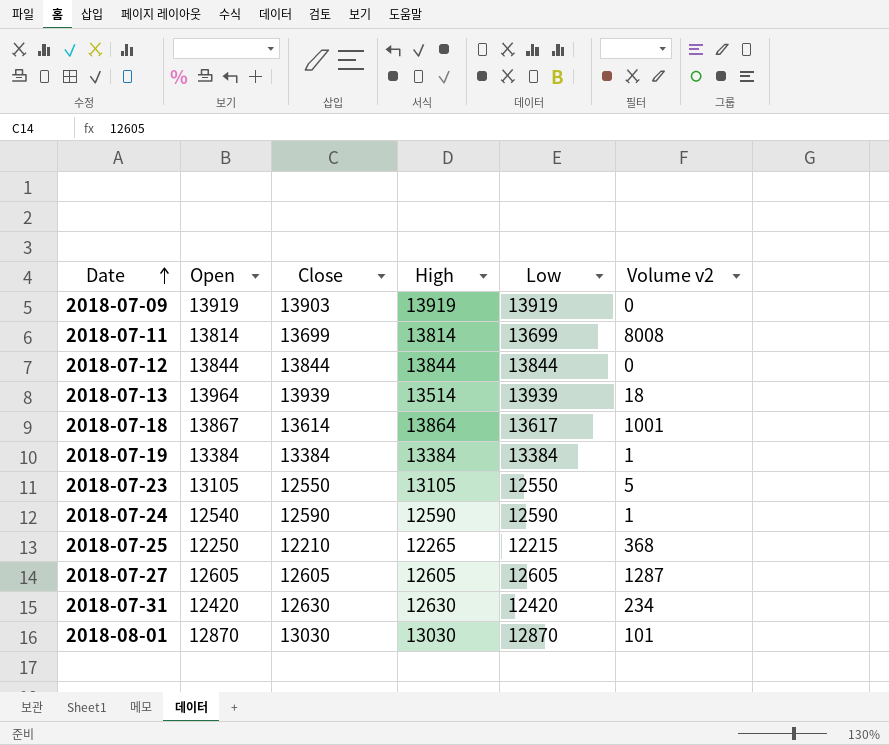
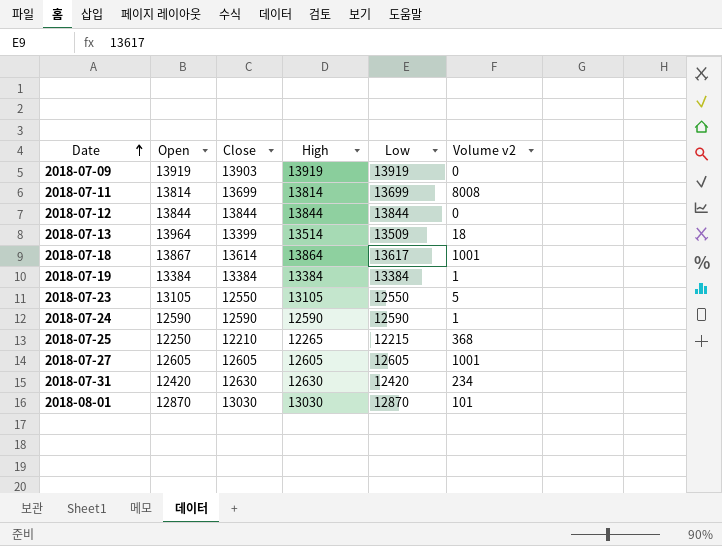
2018-07-13 | Close: 13939 -> 13399
2018-07-13 | Low: 13939 -> 13509
2018-07-24 | Open: 12540 -> 12590
2018-07-27 | Volume v2: 1287 -> 1001

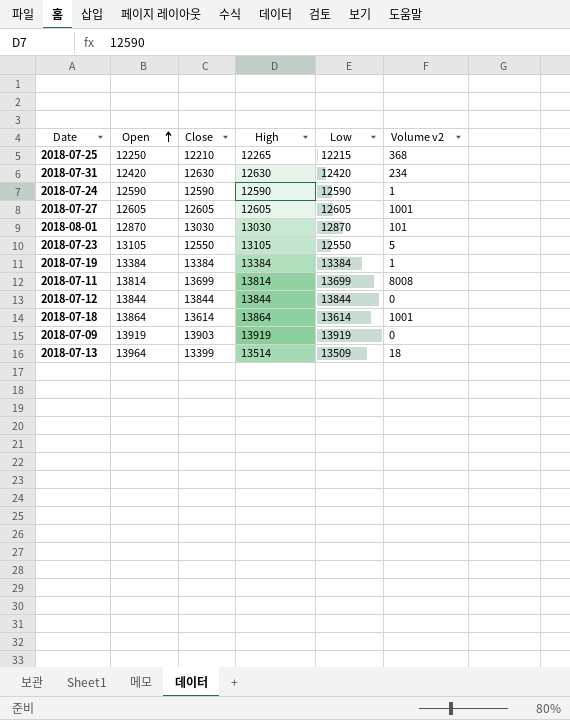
row order: Date ascending -> Open ascending
2018-07-18 | Open: 13867 -> 13864
2018-07-18 | Low: 13617 -> 13614

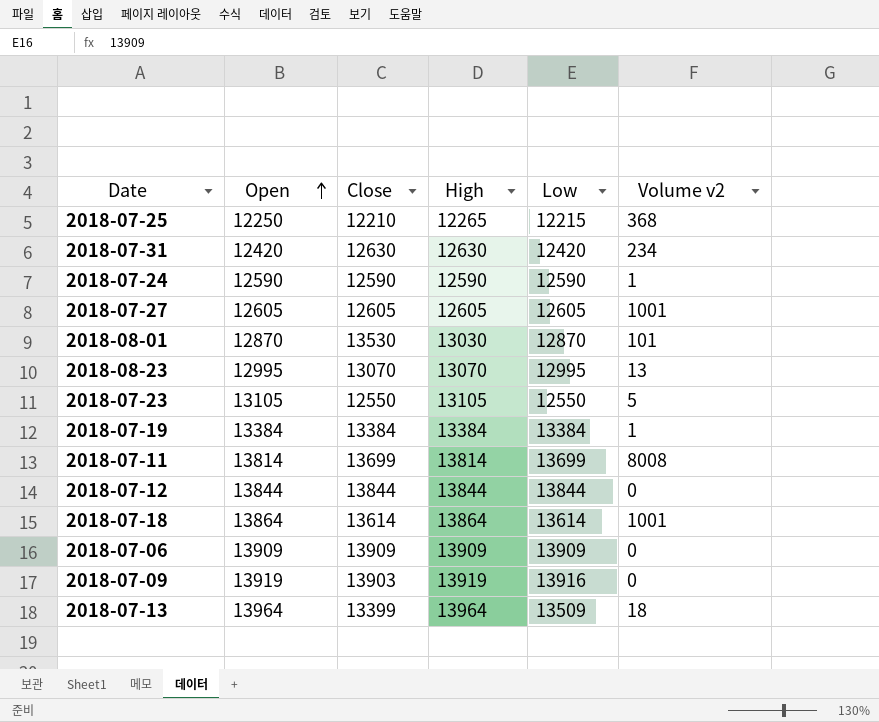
2018-08-01 | Close: 13030 -> 13530
row 2018-08-23: none -> 12995 | 13070 | 13070 | 12995 | 13
row 2018-07-06: none -> 13909 | 13909 | 13909 | 13909 | 0
2018-07-09 | Low: 13919 -> 13916
2018-07-13 | High: 13514 -> 13964

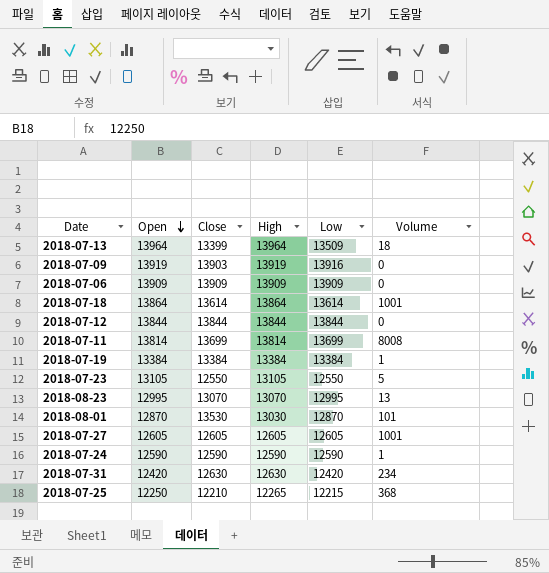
row order: Open ascending -> Open descending
column name: Volume v2 -> Volume

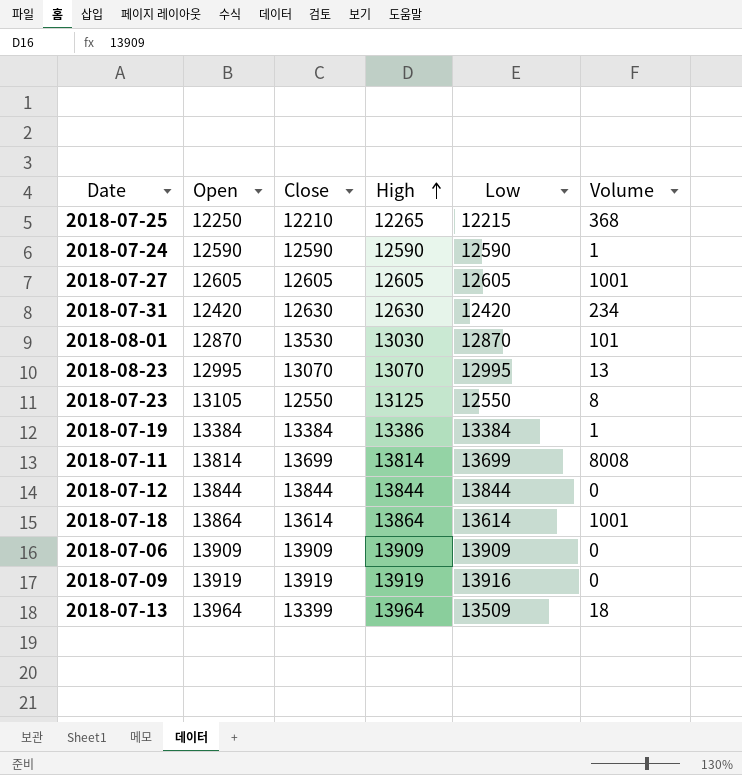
row order: Open descending -> High ascending
2018-07-23 | High: 13105 -> 13125
2018-07-23 | Volume: 5 -> 8
2018-07-19 | High: 13384 -> 13386
2018-07-09 | Close: 13903 -> 13919

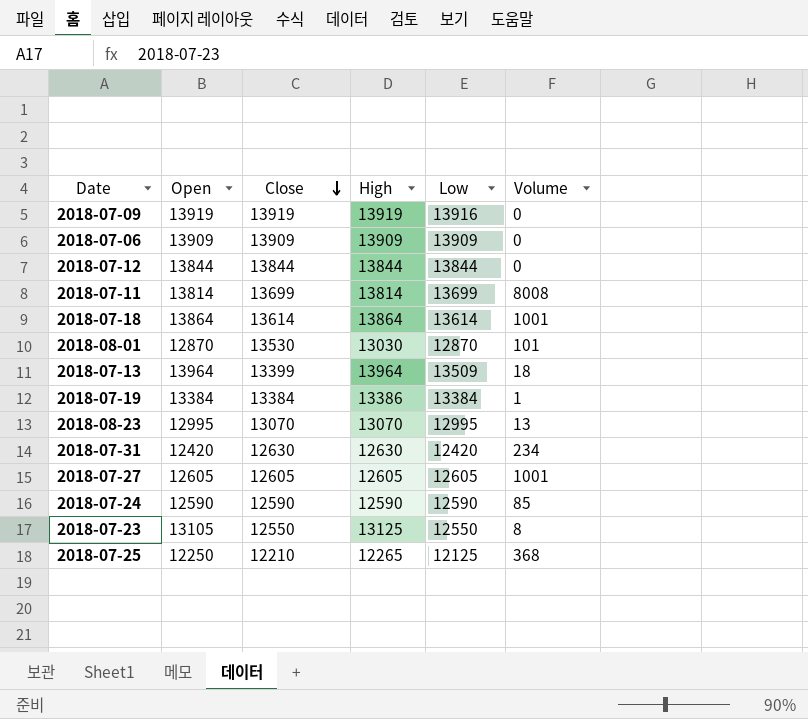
row order: High ascending -> Close descending
2018-07-24 | Volume: 1 -> 85
2018-07-25 | Low: 12215 -> 12125

